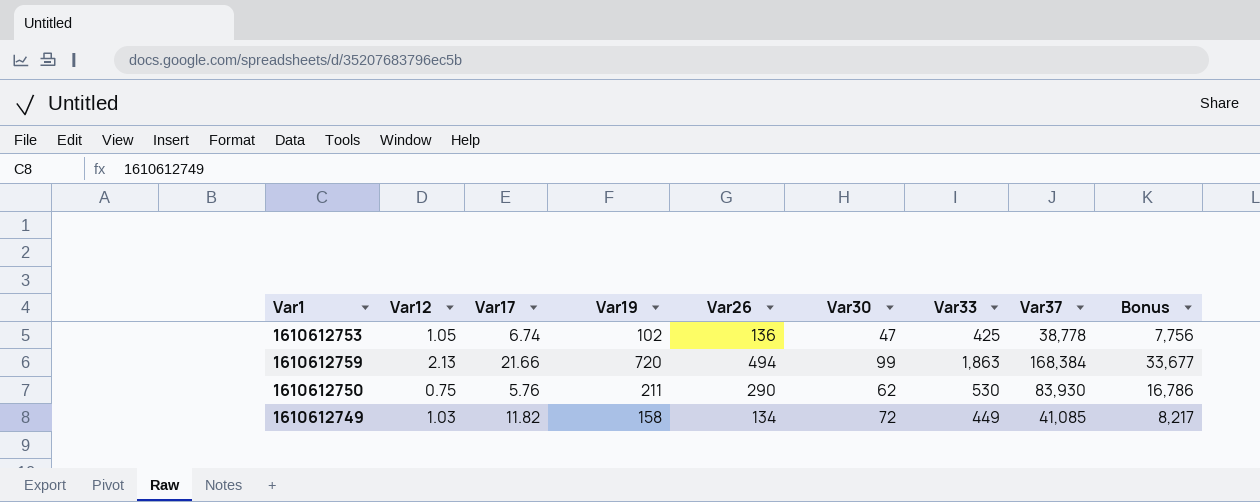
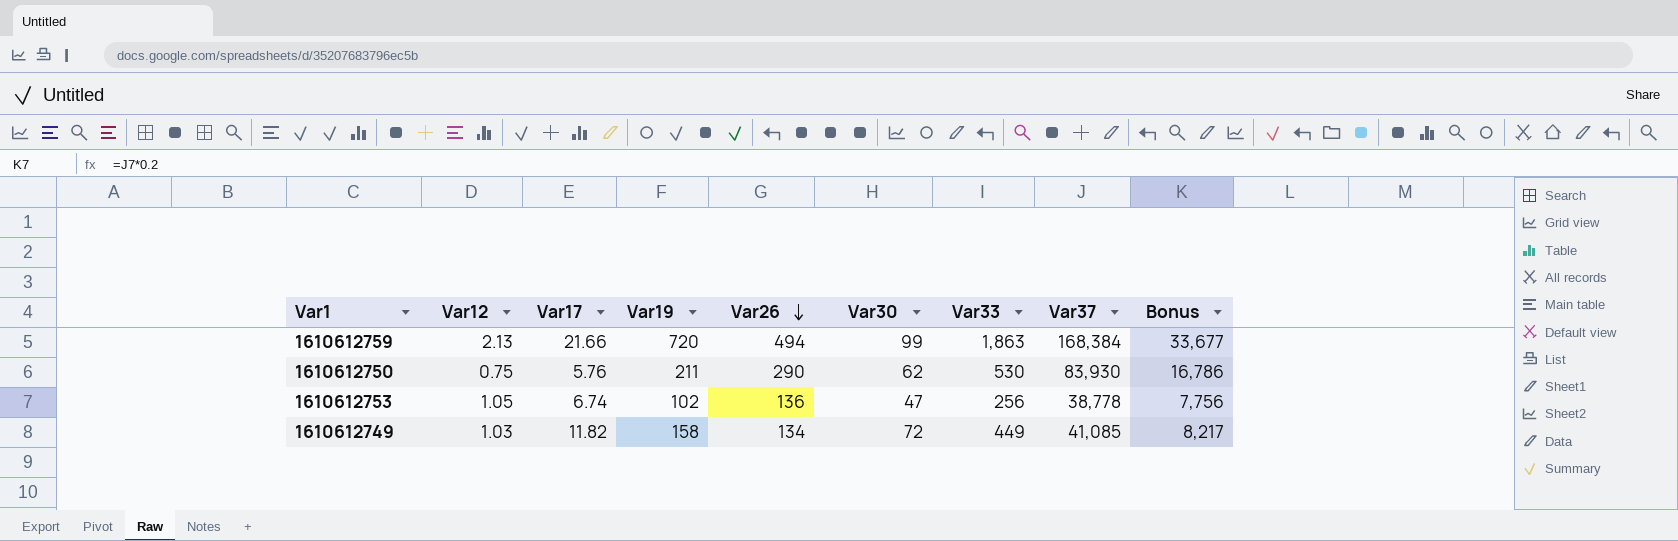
row order: none -> Var26 descending
1610612753 | Var33: 425 -> 256

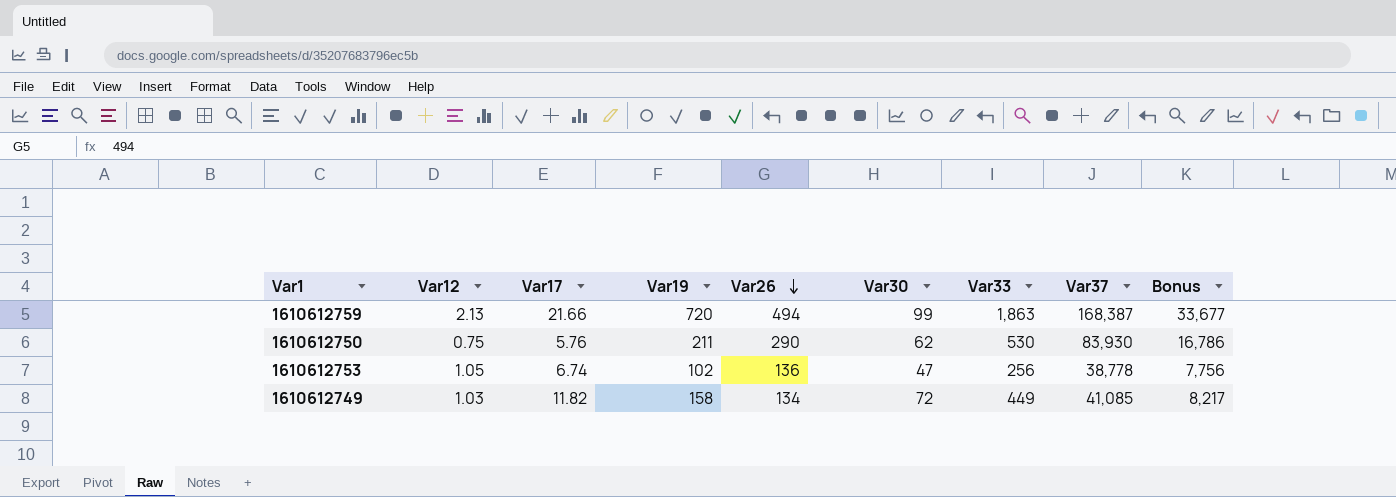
1610612759 | Var37: 168,384 -> 168,387

